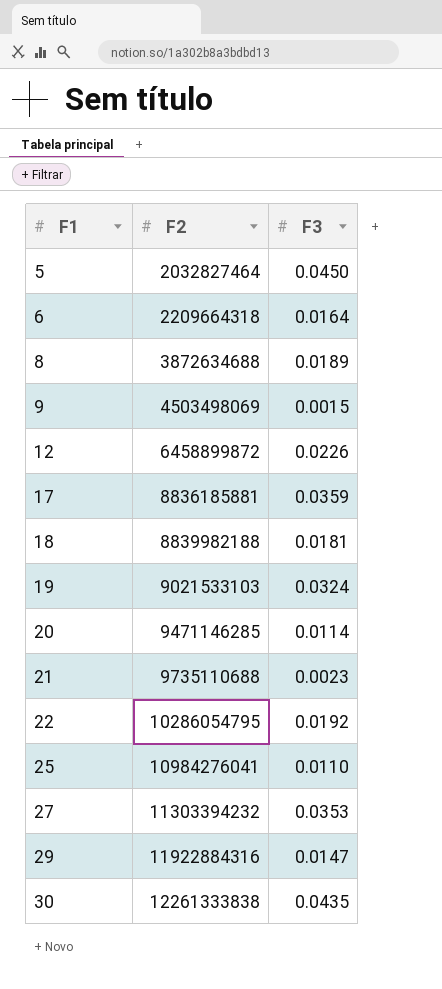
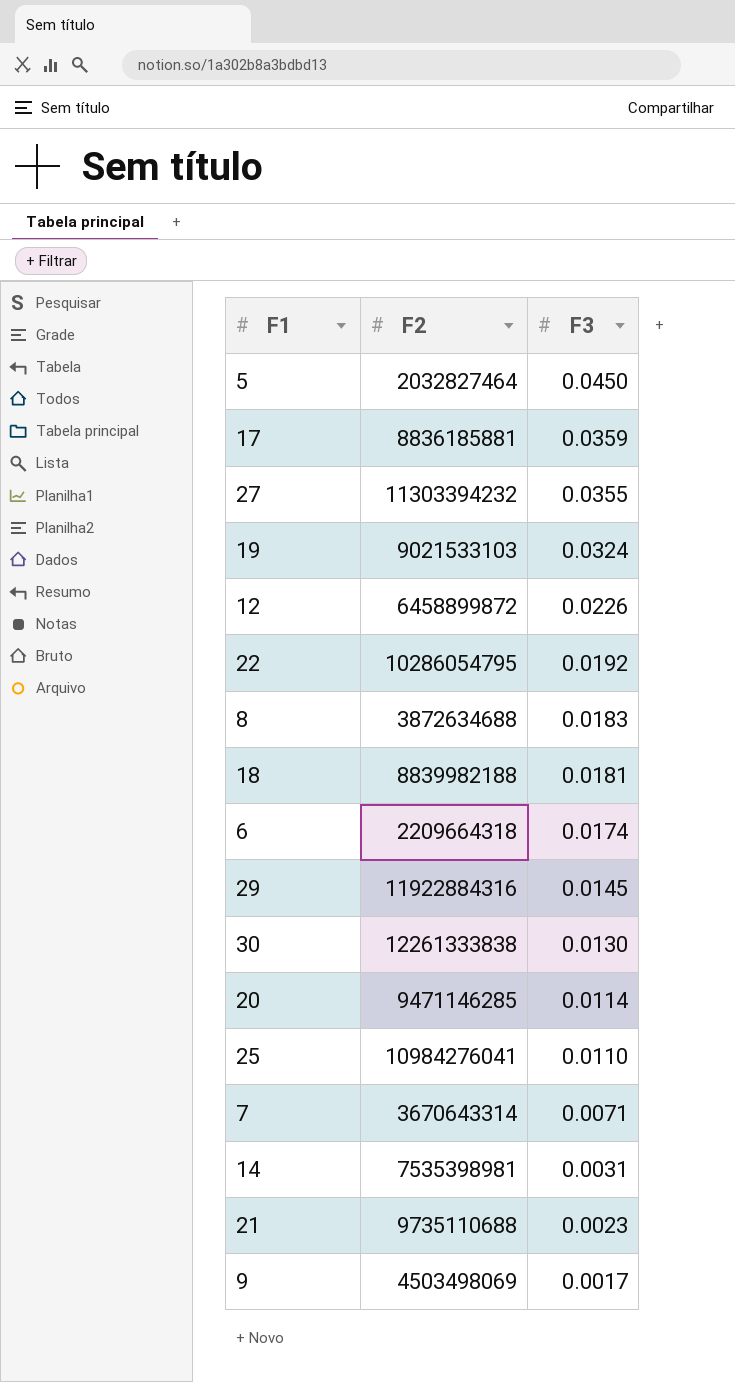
row order: F1 ascending -> F3 descending
27 | F3: 0.0353 -> 0.0355
8 | F3: 0.0189 -> 0.0183
6 | F3: 0.0164 -> 0.0174
29 | F3: 0.0147 -> 0.0145
30 | F3: 0.0435 -> 0.0130
row 7: none -> 3670643314 | 0.0071
row 14: none -> 7535398981 | 0.0031
9 | F3: 0.0015 -> 0.0017

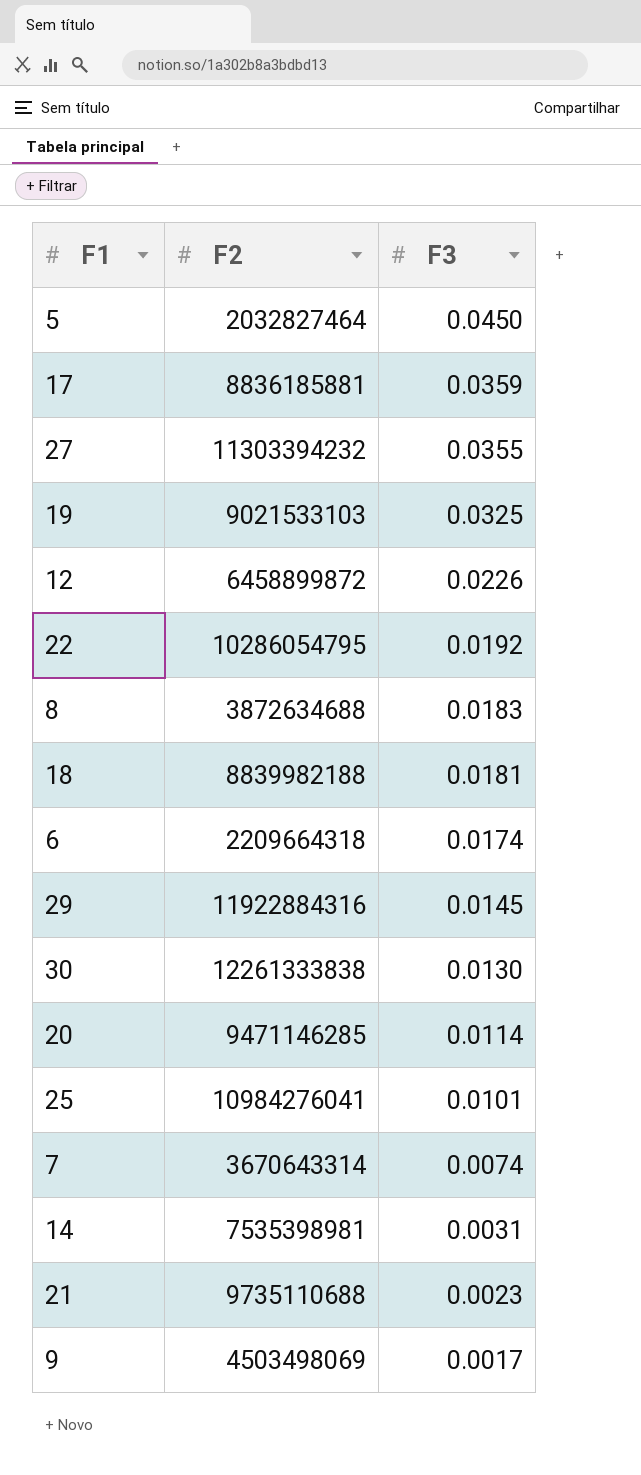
19 | F3: 0.0324 -> 0.0325
25 | F3: 0.0110 -> 0.0101
7 | F3: 0.0071 -> 0.0074

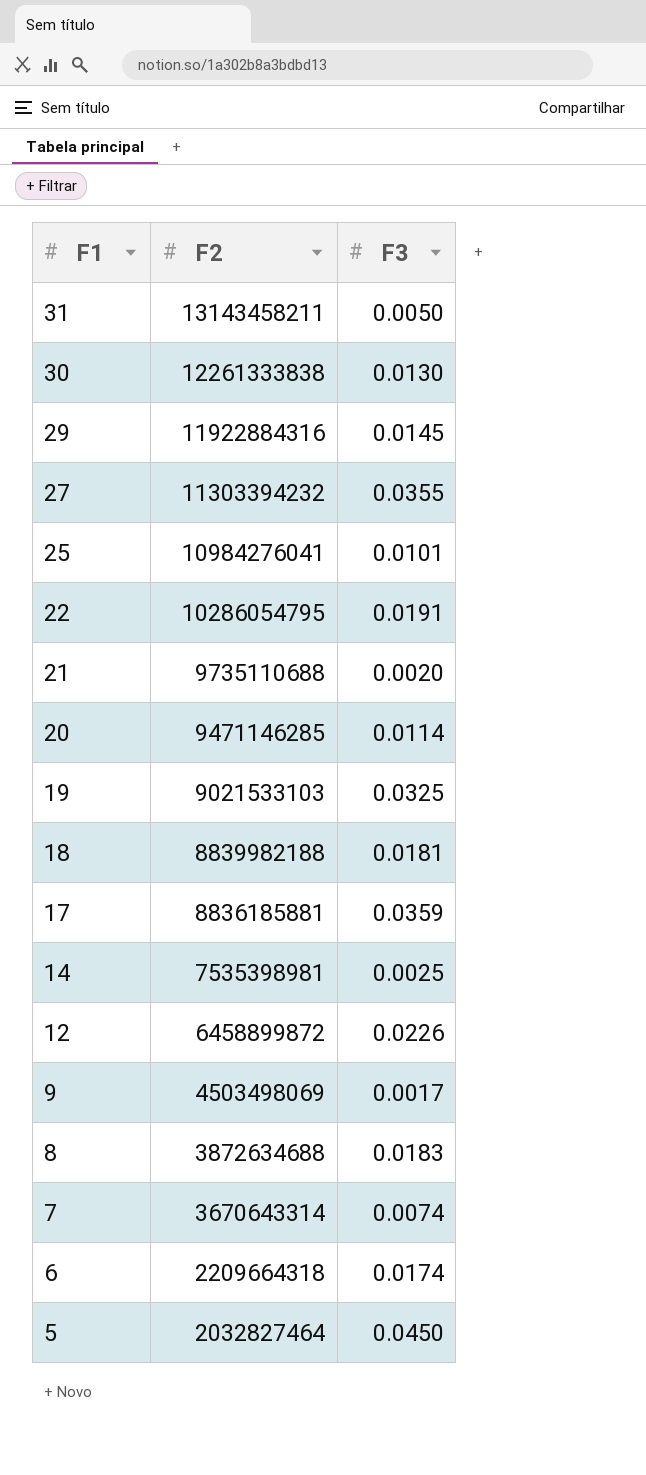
row order: F3 descending -> F1 descending
row 31: none -> 13143458211 | 0.0050
22 | F3: 0.0192 -> 0.0191
21 | F3: 0.0023 -> 0.0020
14 | F3: 0.0031 -> 0.0025

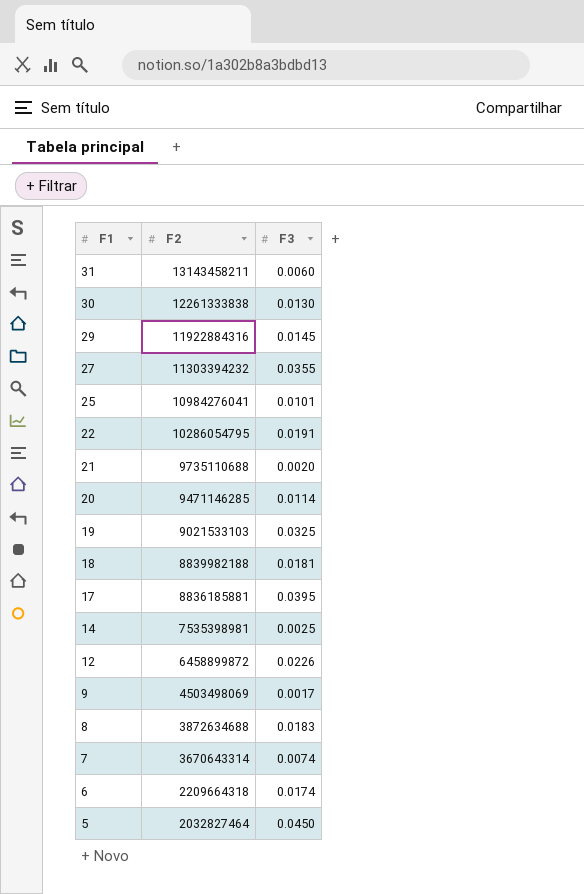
31 | F3: 0.0050 -> 0.0060
17 | F3: 0.0359 -> 0.0395

